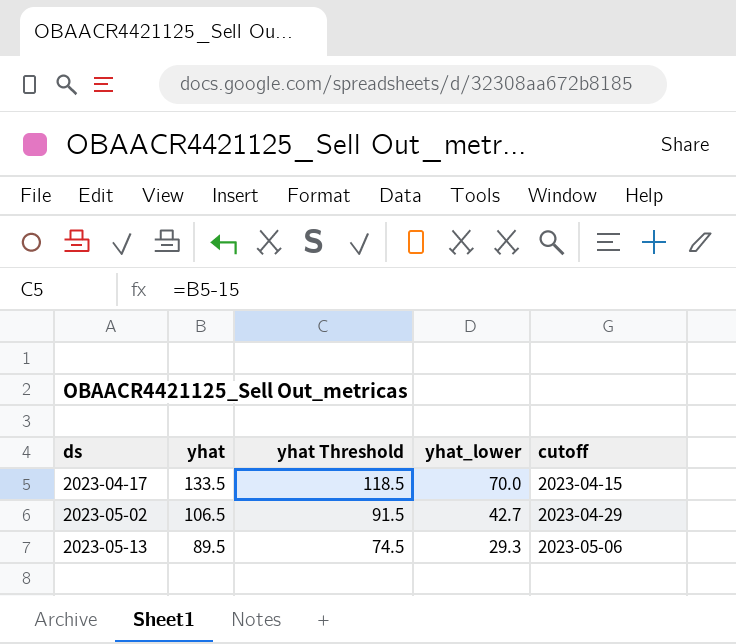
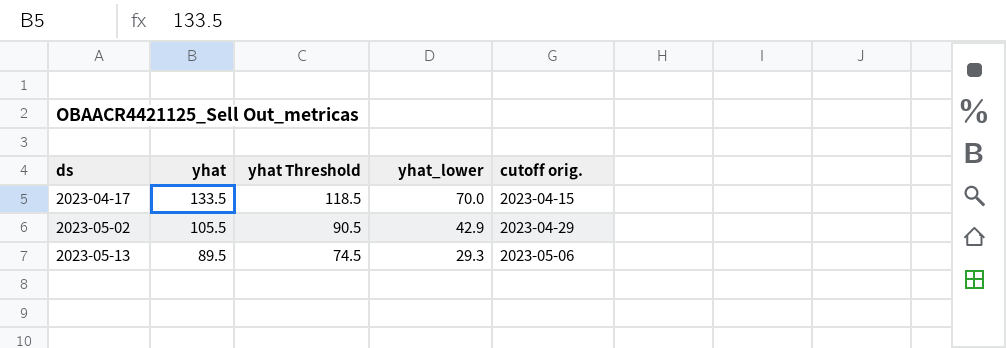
column name: cutoff -> cutoff orig.
2023-05-02 | yhat: 106.5 -> 105.5
2023-05-02 | yhat Threshold: 91.5 -> 90.5
2023-05-02 | yhat_lower: 42.7 -> 42.9

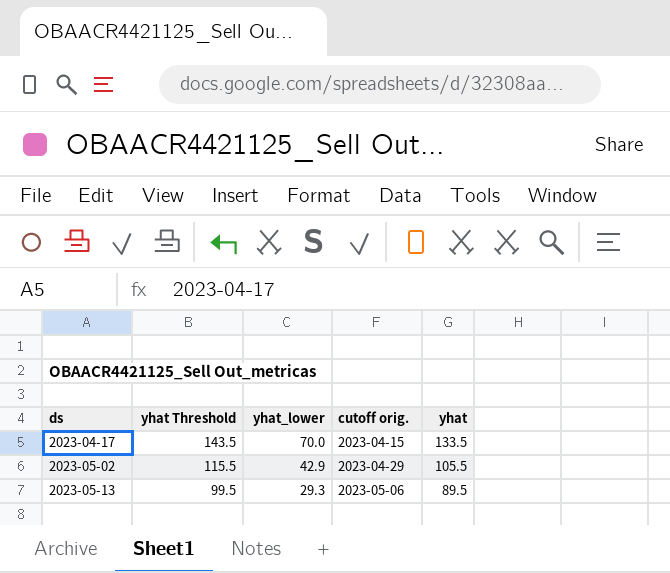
column yhat Threshold | formula: [yhat] - 15 -> [yhat] + 10
column yhat | position: 2 -> 5

